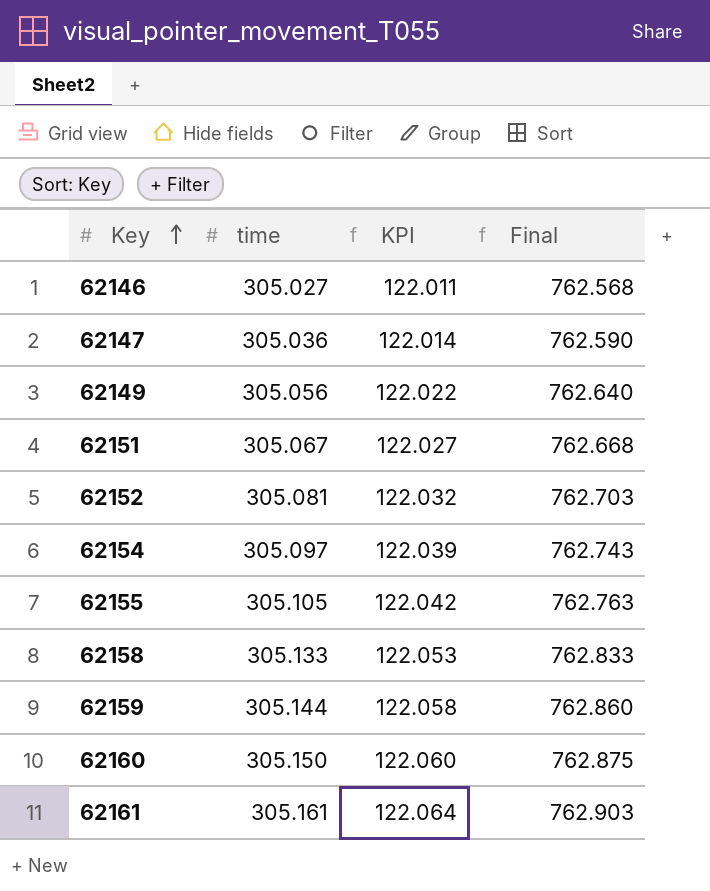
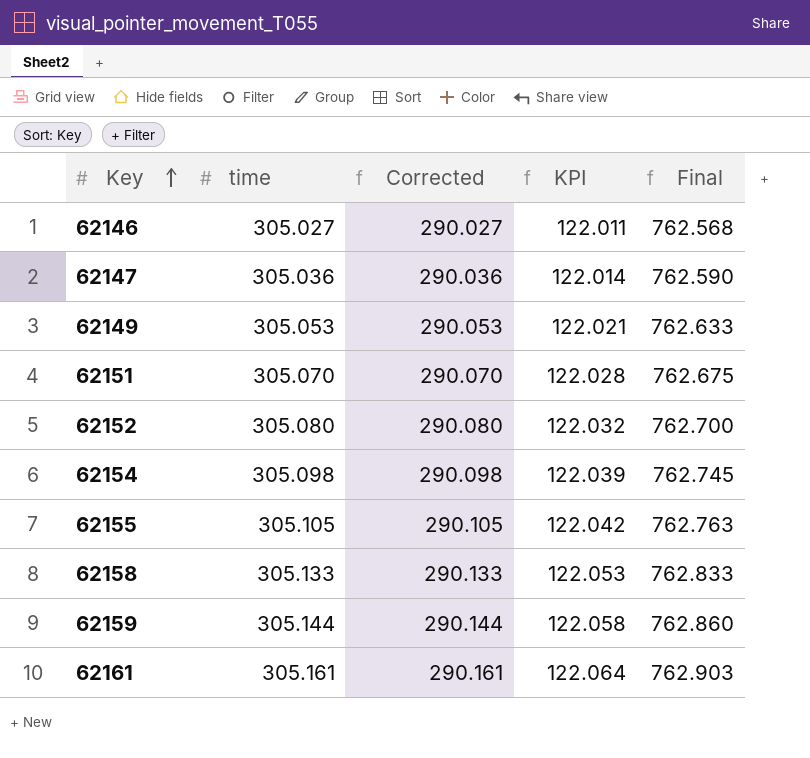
column Corrected | formula: none -> [time] - 15
row 62160: 305.150 | 122.060 | 762.875 -> none
62149 | time: 305.056 -> 305.053
62149 | KPI: 122.022 -> 122.021
62149 | Final: 762.640 -> 762.633
62151 | time: 305.067 -> 305.070
62151 | KPI: 122.027 -> 122.028
62151 | Final: 762.668 -> 762.675
62152 | time: 305.081 -> 305.080
62152 | Final: 762.703 -> 762.700
62154 | time: 305.097 -> 305.098
62154 | Final: 762.743 -> 762.745

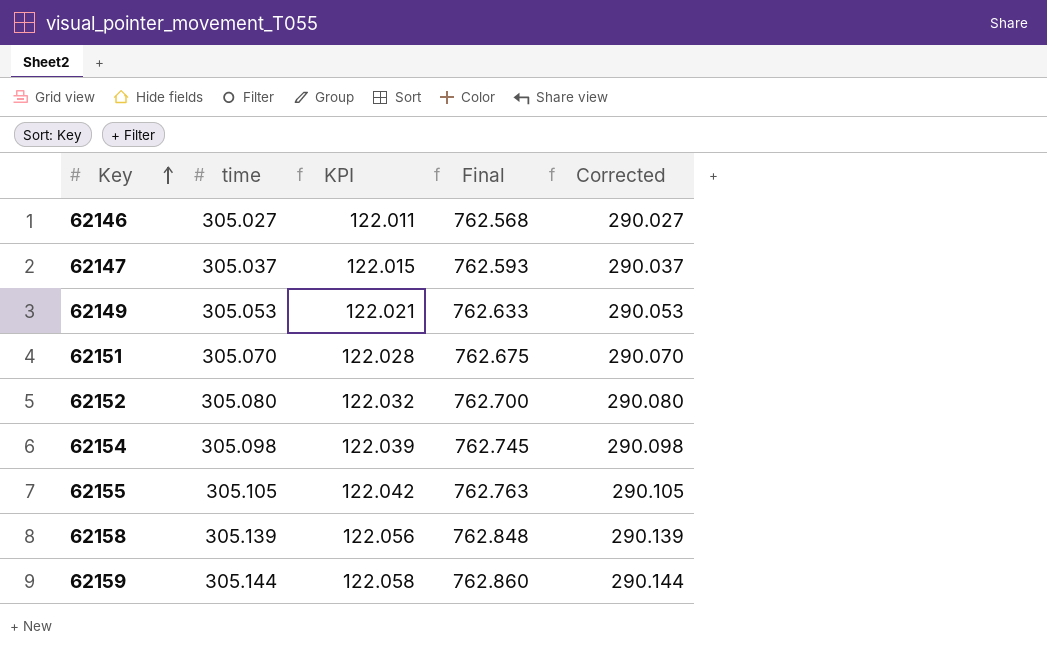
column Corrected | position: 3 -> 5
row 62161: 305.161 | 290.161 | 122.064 | 762.903 -> none
62147 | time: 305.036 -> 305.037
62147 | KPI: 122.014 -> 122.015
62147 | Final: 762.590 -> 762.593
62147 | Corrected: 290.036 -> 290.037
62158 | time: 305.133 -> 305.139
62158 | KPI: 122.053 -> 122.056
62158 | Final: 762.833 -> 762.848
62158 | Corrected: 290.133 -> 290.139

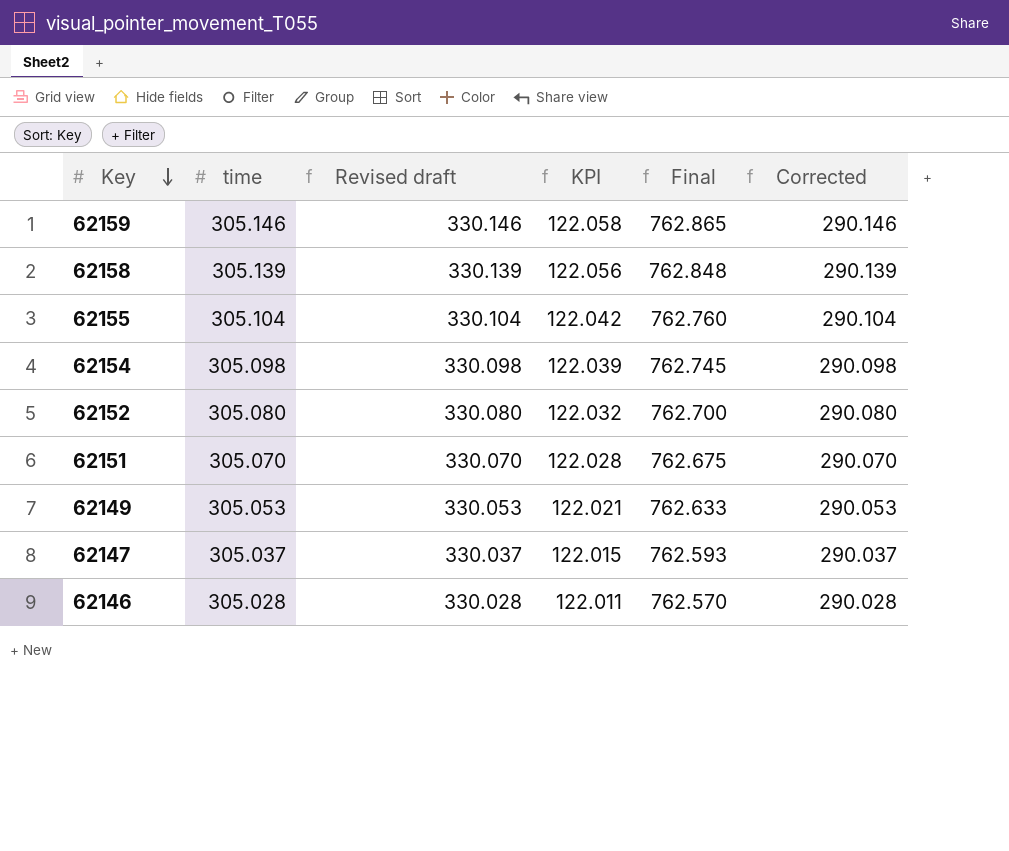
row order: Key ascending -> Key descending
column Revised draft | formula: none -> [time] + 25
62159 | time: 305.144 -> 305.146
62159 | Final: 762.860 -> 762.865
62159 | Corrected: 290.144 -> 290.146
62155 | time: 305.105 -> 305.104
62155 | Final: 762.763 -> 762.760
62155 | Corrected: 290.105 -> 290.104
62146 | time: 305.027 -> 305.028
62146 | Final: 762.568 -> 762.570
62146 | Corrected: 290.027 -> 290.028

